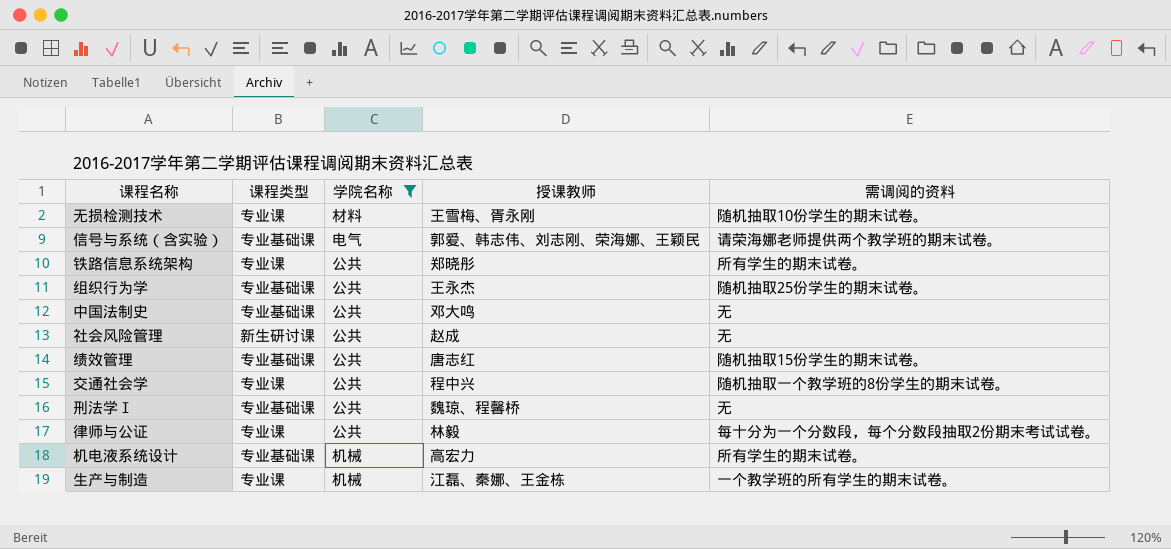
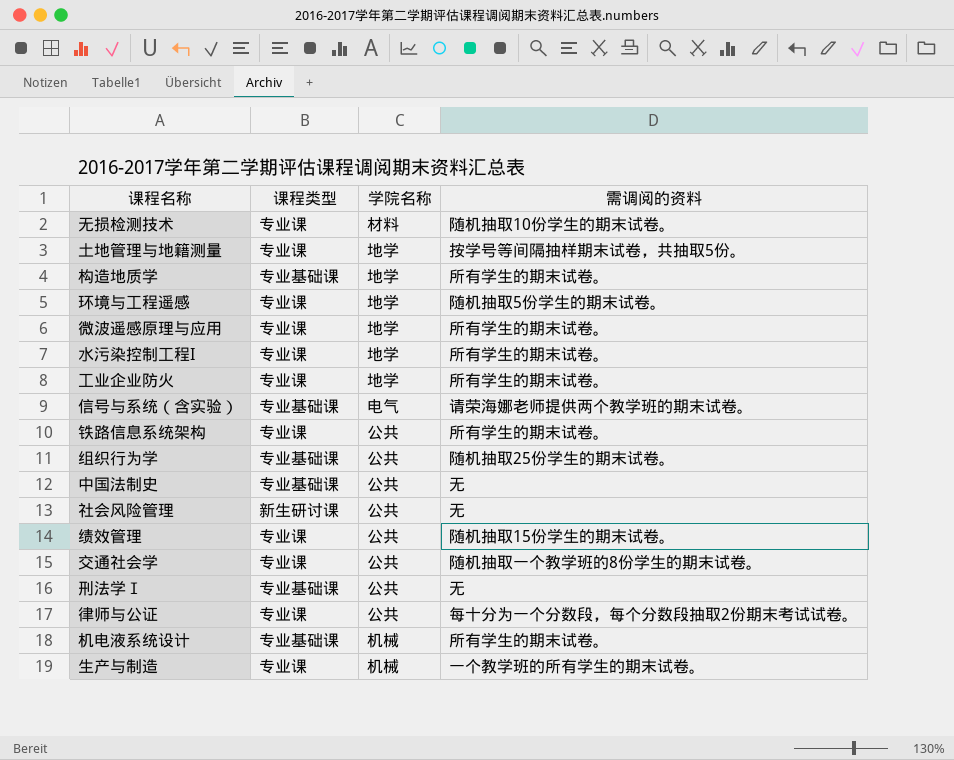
filter: 学院名称 != 地学 -> none
column 授课教师 | position: 4 -> none
绩效管理 | 课程类型: 专业基础课 -> 专业课

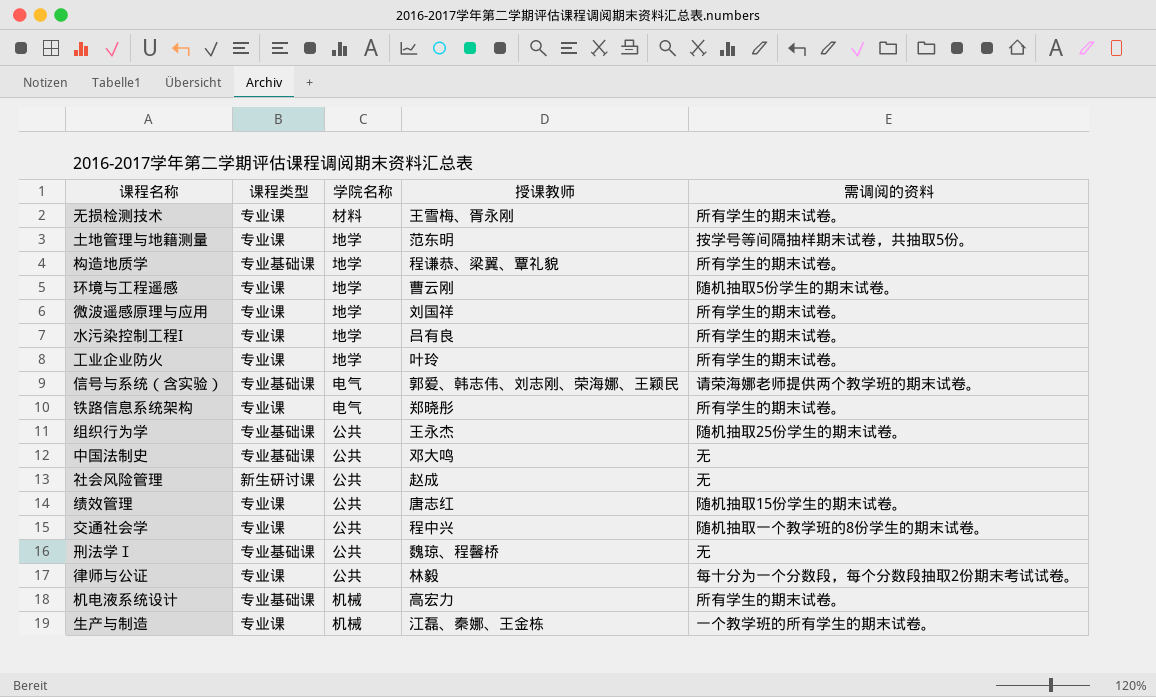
column 授课教师 | position: none -> 4
无损检测技术 | 需调阅的资料: 随机抽取10份学生的期末试卷。 -> 所有学生的期末试卷。
铁路信息系统架构 | 学院名称: 公共 -> 电气

